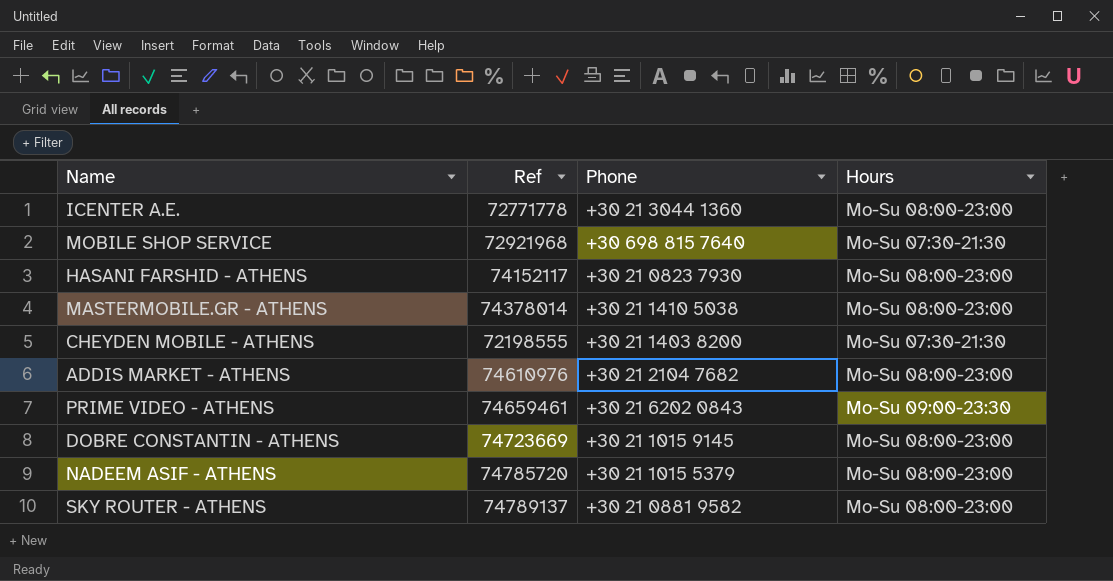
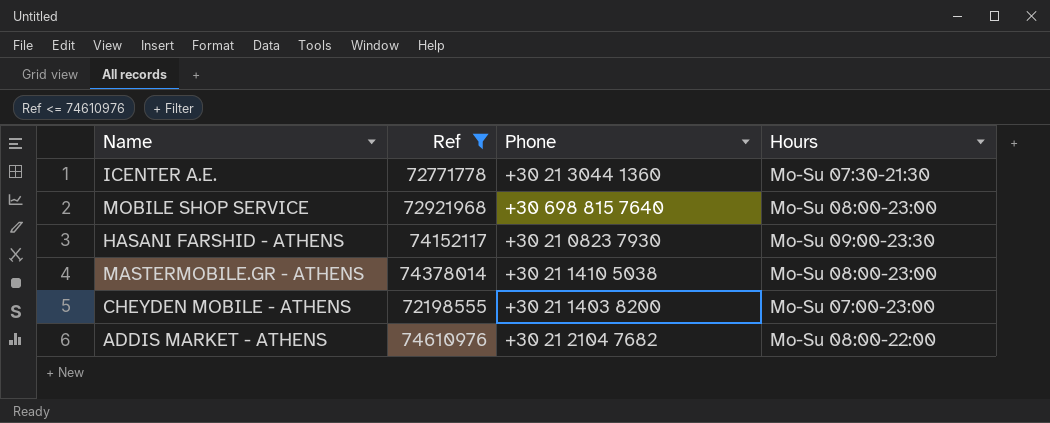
filter: none -> Ref <= 74610976
ICENTER A.E. | Hours: Mo-Su 08:00-23:00 -> Mo-Su 07:30-21:30
MOBILE SHOP SERVICE | Hours: Mo-Su 07:30-21:30 -> Mo-Su 08:00-23:00
HASANI FARSHID - ATHENS | Hours: Mo-Su 08:00-23:00 -> Mo-Su 09:00-23:30
CHEYDEN MOBILE - ATHENS | Hours: Mo-Su 07:30-21:30 -> Mo-Su 07:00-23:00
ADDIS MARKET - ATHENS | Hours: Mo-Su 08:00-23:00 -> Mo-Su 08:00-22:00

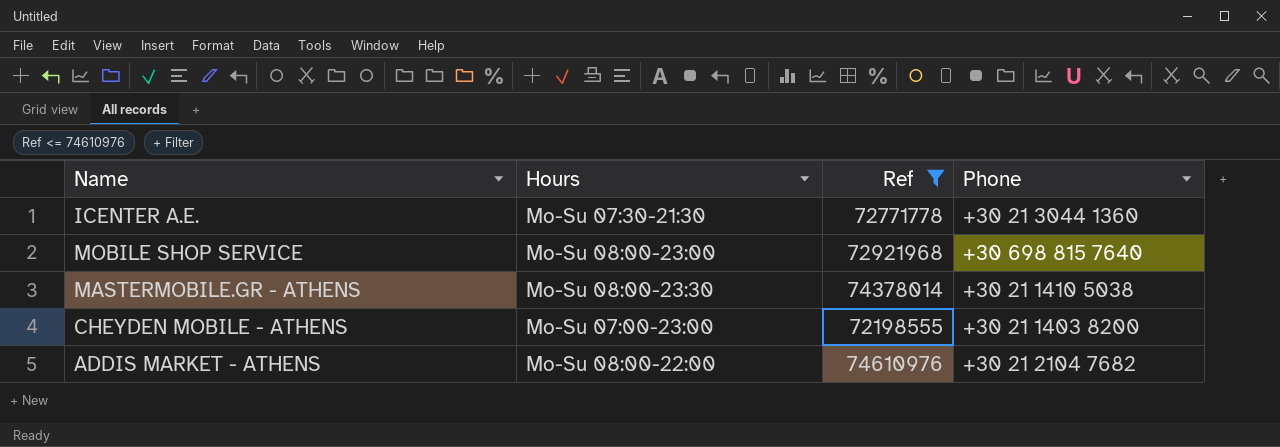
column Hours | position: 4 -> 2
row HASANI FARSHID - ATHENS: 74152117 | +30 21 0823 7930 | Mo-Su 09:00-23:30 -> none
MASTERMOBILE.GR - ATHENS | Hours: Mo-Su 08:00-23:00 -> Mo-Su 08:00-23:30

